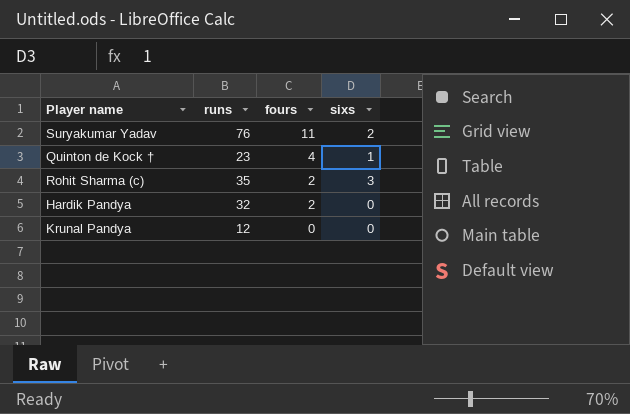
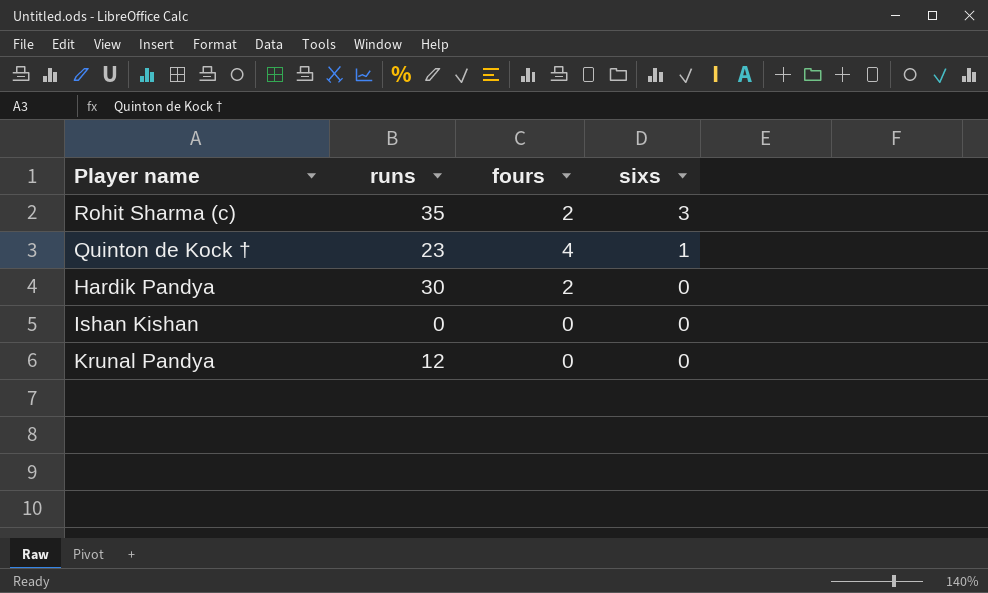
row order: fours descending -> sixs descending
row Suryakumar Yadav: 76 | 11 | 2 -> none
Hardik Pandya | runs: 32 -> 30
row Ishan Kishan: none -> 0 | 0 | 0

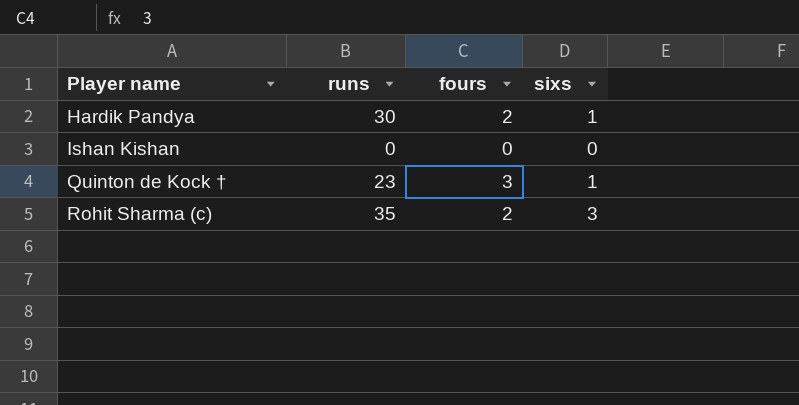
row order: sixs descending -> Player name ascending
row Krunal Pandya: 12 | 0 | 0 -> none
Hardik Pandya | sixs: 0 -> 1
Quinton de Kock † | fours: 4 -> 3

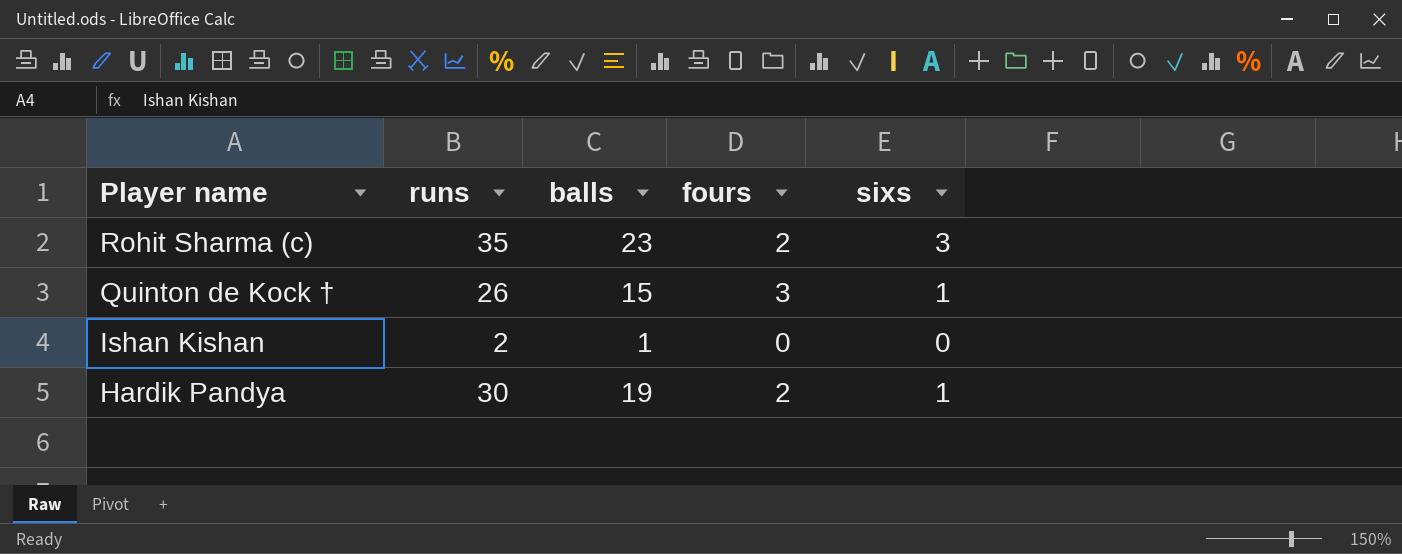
row order: Player name ascending -> Player name descending
column balls | position: none -> 3
Quinton de Kock † | runs: 23 -> 26
Ishan Kishan | runs: 0 -> 2

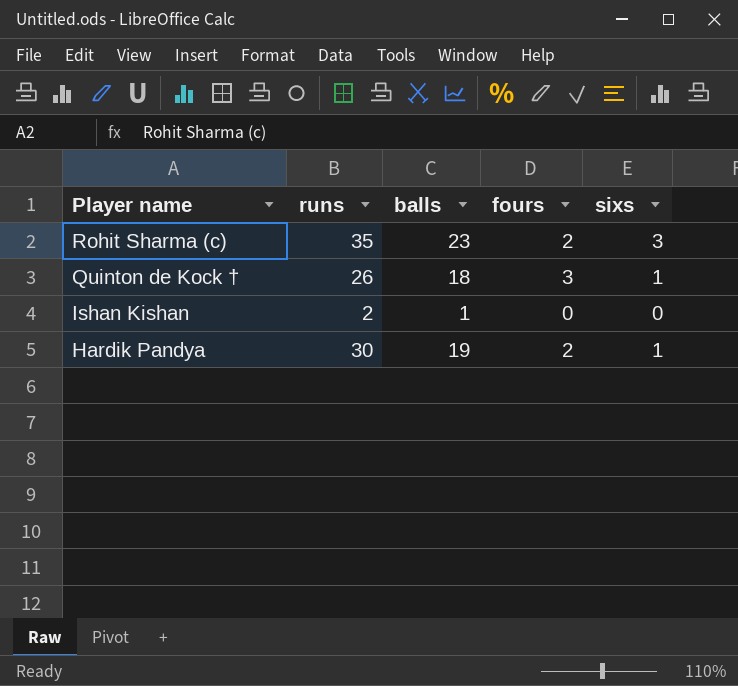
Quinton de Kock † | balls: 15 -> 18

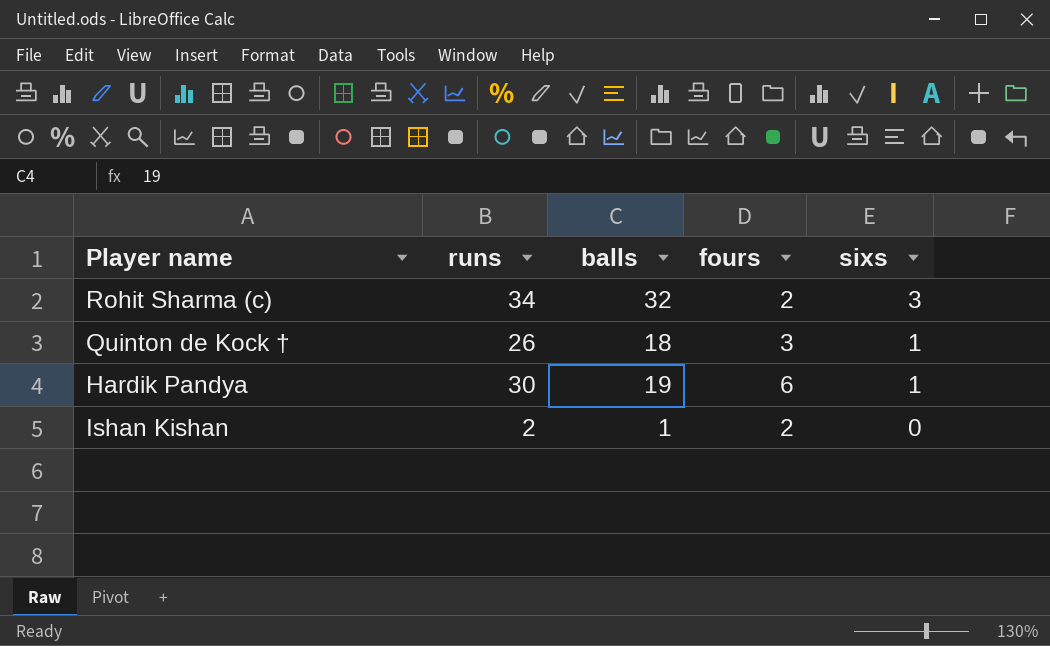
row order: Player name descending -> sixs descending
Rohit Sharma (c) | runs: 35 -> 34
Rohit Sharma (c) | balls: 23 -> 32
Hardik Pandya | fours: 2 -> 6
Ishan Kishan | fours: 0 -> 2

